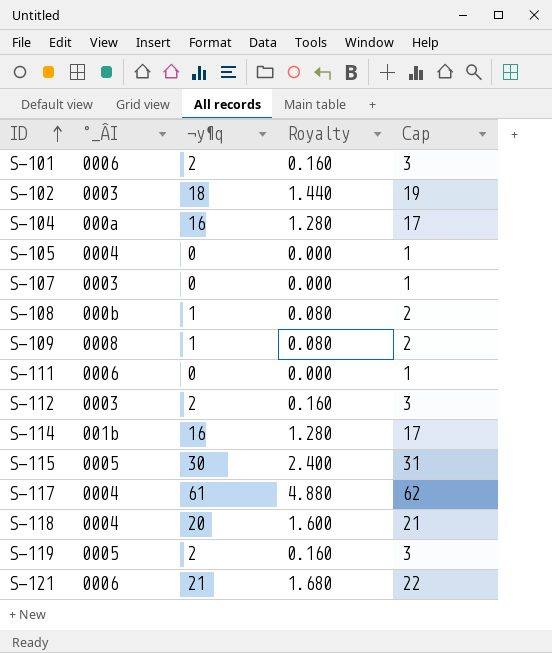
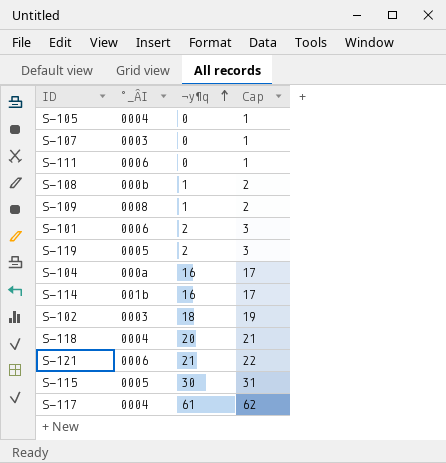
row order: ID ascending -> ¬y¶q ascending
column Royalty | formula: [¬y¶q] * 0.08 -> none
row S-112: 0003 | 2 | 0.160 | 3 -> none

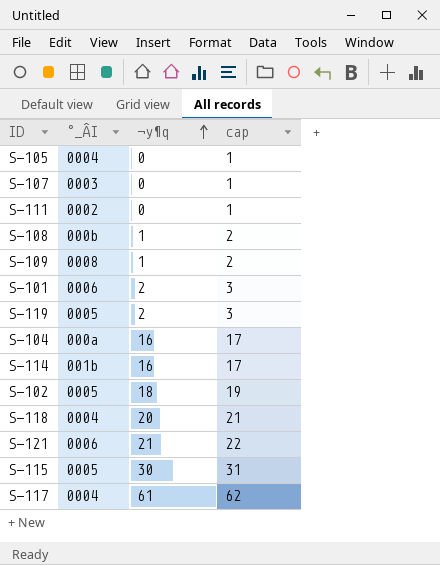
column name: Cap -> cap
S-111 | °_ÂI: 0006 -> 0002
S-102 | °_ÂI: 0003 -> 0005

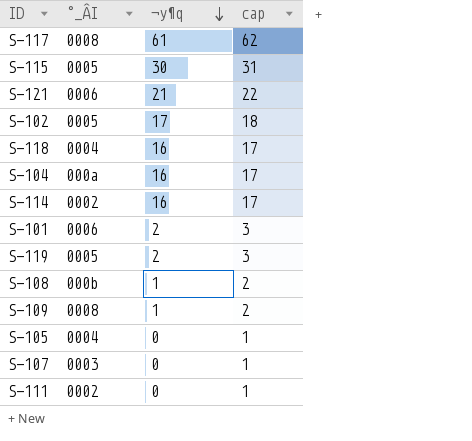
row order: ¬y¶q ascending -> ¬y¶q descending
S-117 | °_ÂI: 0004 -> 0008
S-102 | ¬y¶q: 18 -> 17
S-102 | cap: 19 -> 18
S-118 | ¬y¶q: 20 -> 16
S-118 | cap: 21 -> 17
S-114 | °_ÂI: 001b -> 0002

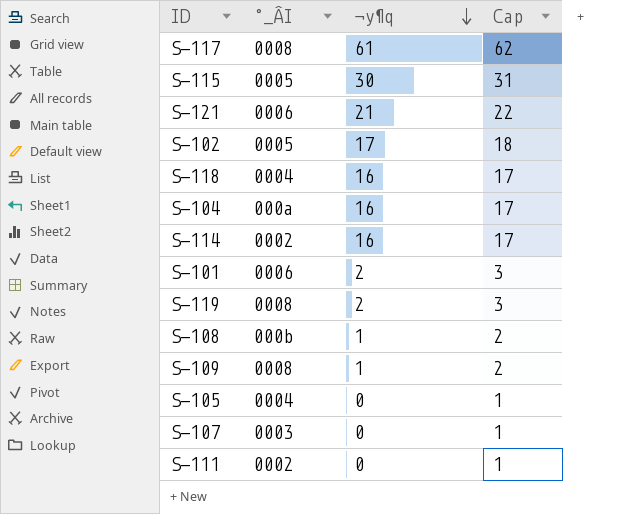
column name: cap -> Cap
S-119 | °_ÂI: 0005 -> 0008

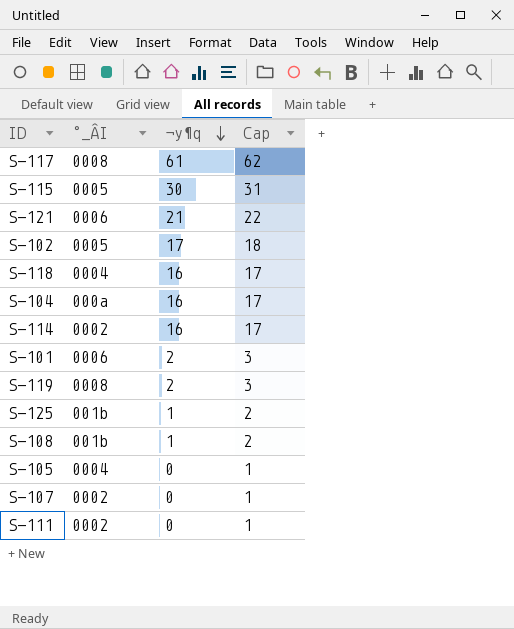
row S-109: 0008 | 1 | 2 -> none
row S-125: none -> 001b | 1 | 2
S-108 | °_ÂI: 000b -> 001b
S-107 | °_ÂI: 0003 -> 0002

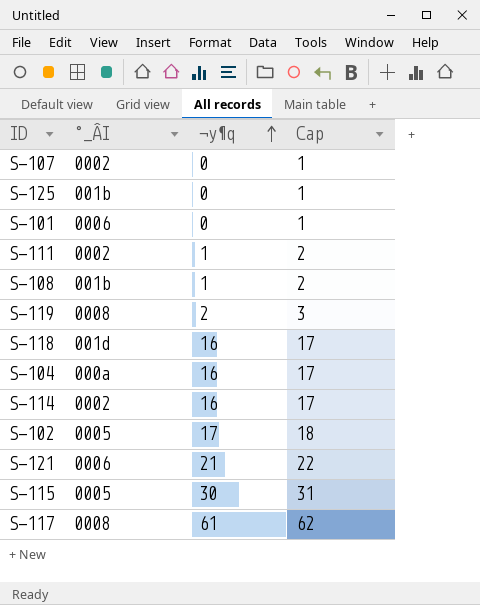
row order: ¬y¶q descending -> ¬y¶q ascending
row S-105: 0004 | 0 | 1 -> none
S-125 | ¬y¶q: 1 -> 0
S-125 | Cap: 2 -> 1
S-101 | ¬y¶q: 2 -> 0
S-101 | Cap: 3 -> 1
S-111 | ¬y¶q: 0 -> 1
S-111 | Cap: 1 -> 2
S-118 | °_ÂI: 0004 -> 001d

